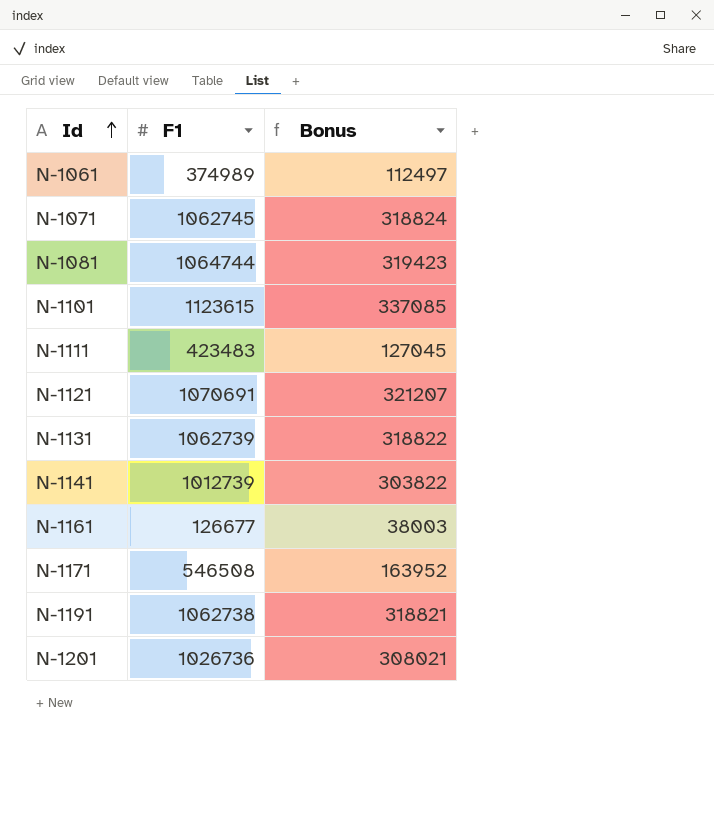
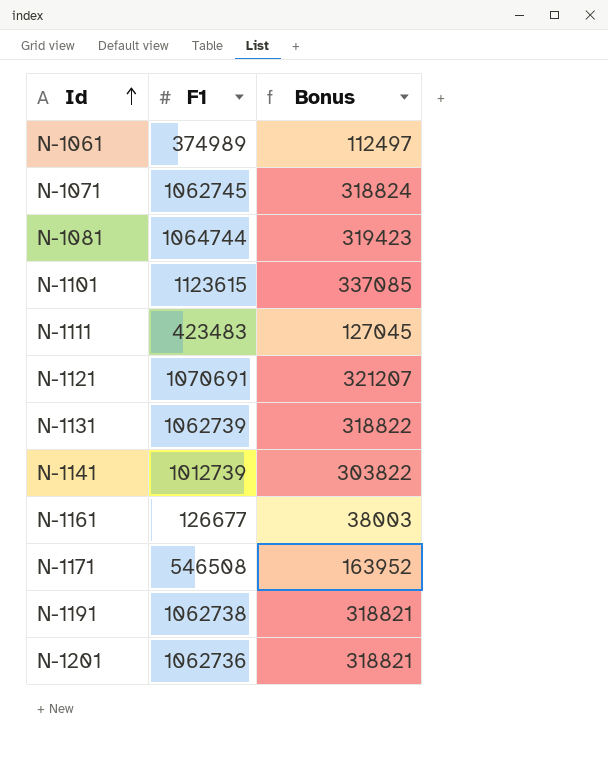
N-1201 | F1: 1026736 -> 1062736
N-1201 | Bonus: 308021 -> 318821

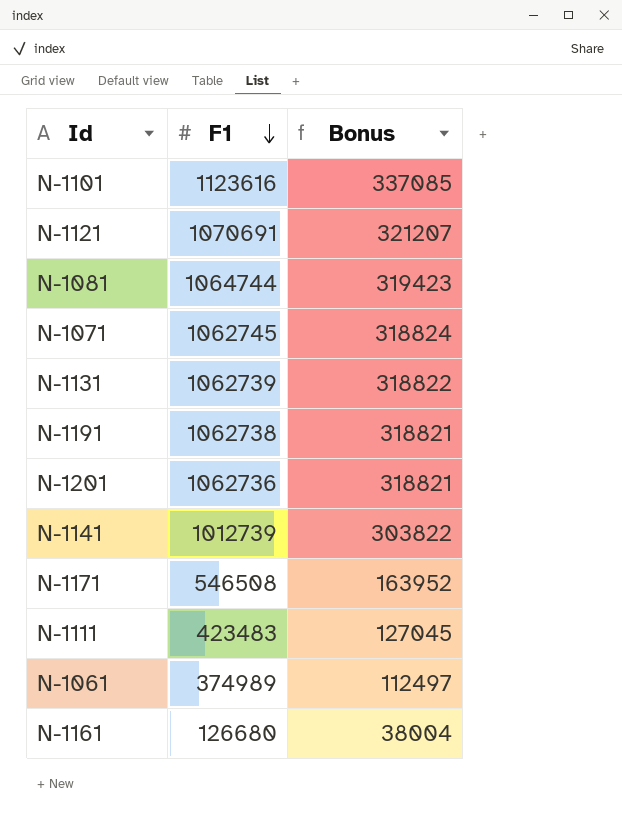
row order: Id ascending -> F1 descending
N-1101 | F1: 1123615 -> 1123616
N-1161 | F1: 126677 -> 126680
N-1161 | Bonus: 38003 -> 38004

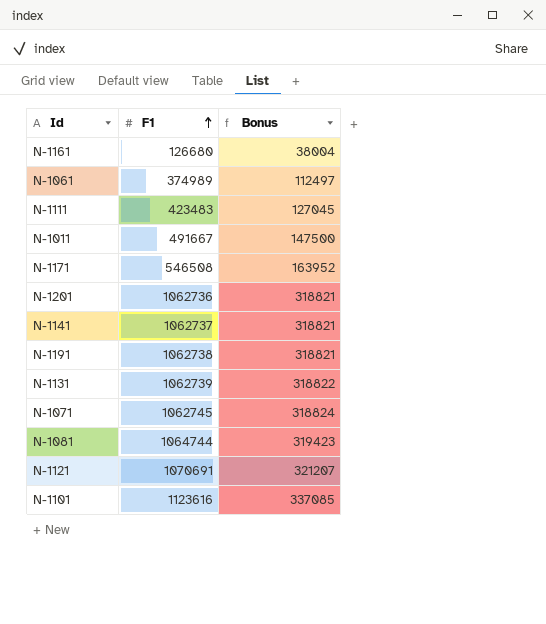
row order: F1 descending -> F1 ascending
row N-1011: none -> 491667 | 147500
N-1141 | F1: 1012739 -> 1062737
N-1141 | Bonus: 303822 -> 318821

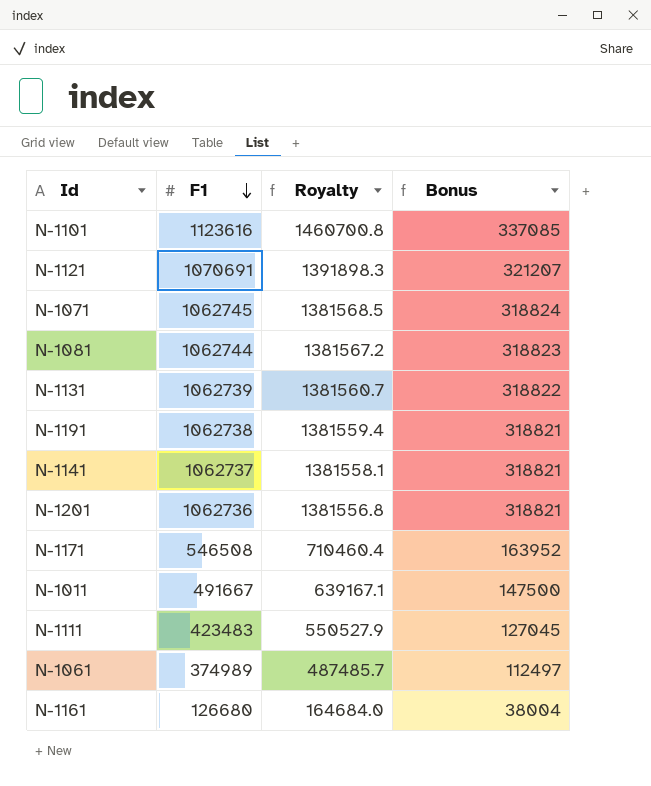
row order: F1 ascending -> F1 descending
column Royalty | formula: none -> [F1] * 1.3
N-1081 | F1: 1064744 -> 1062744
N-1081 | Bonus: 319423 -> 318823

